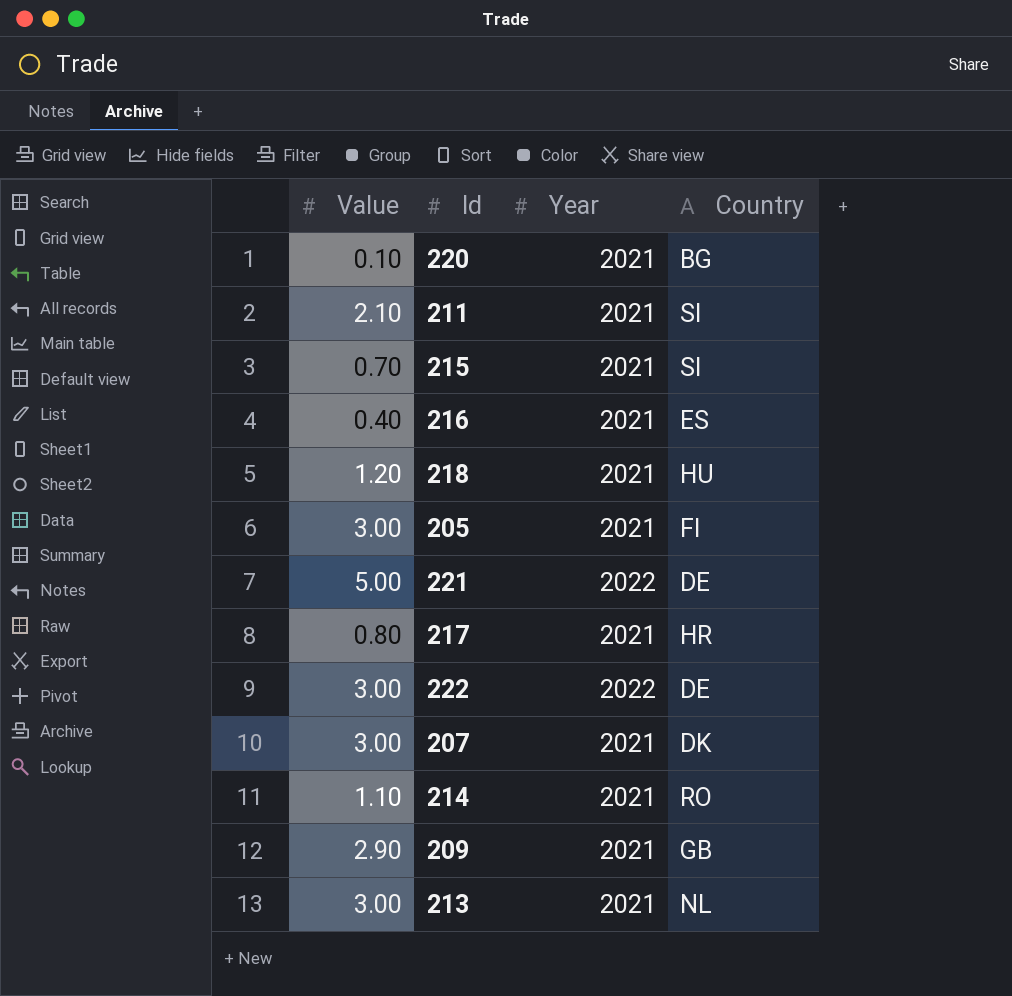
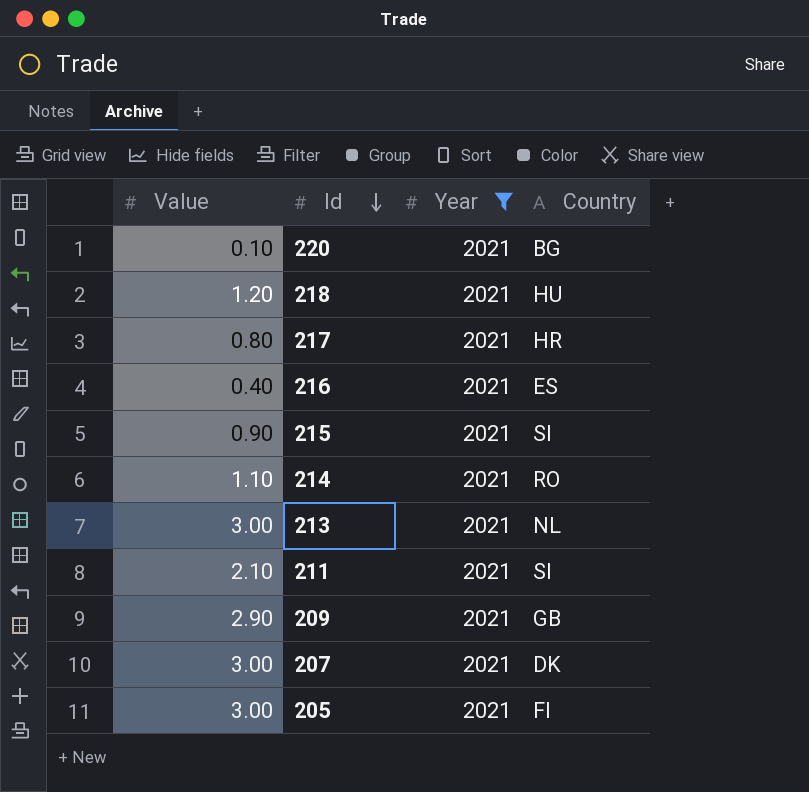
filter: none -> Year = 2021
row order: none -> Id descending
215 | Value: 0.70 -> 0.90

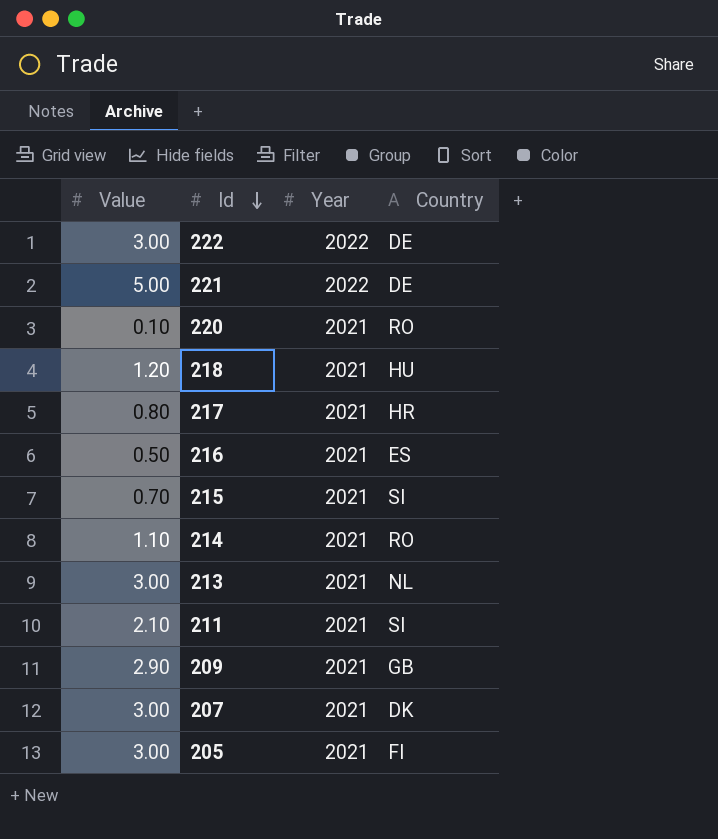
filter: Year = 2021 -> none
220 | Country: BG -> RO
216 | Value: 0.40 -> 0.50
215 | Value: 0.90 -> 0.70

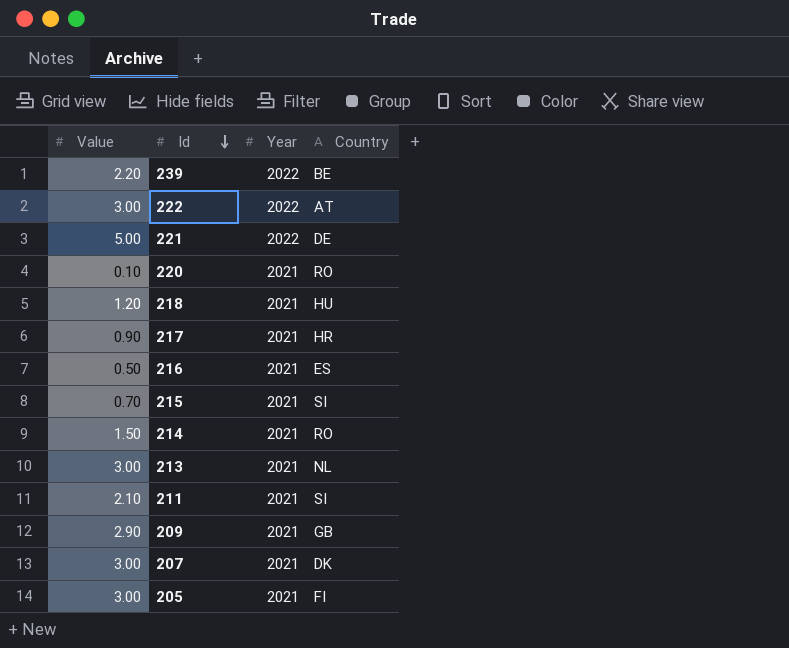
row 239: none -> 2.20 | 2022 | BE
222 | Country: DE -> AT
217 | Value: 0.80 -> 0.90
214 | Value: 1.10 -> 1.50

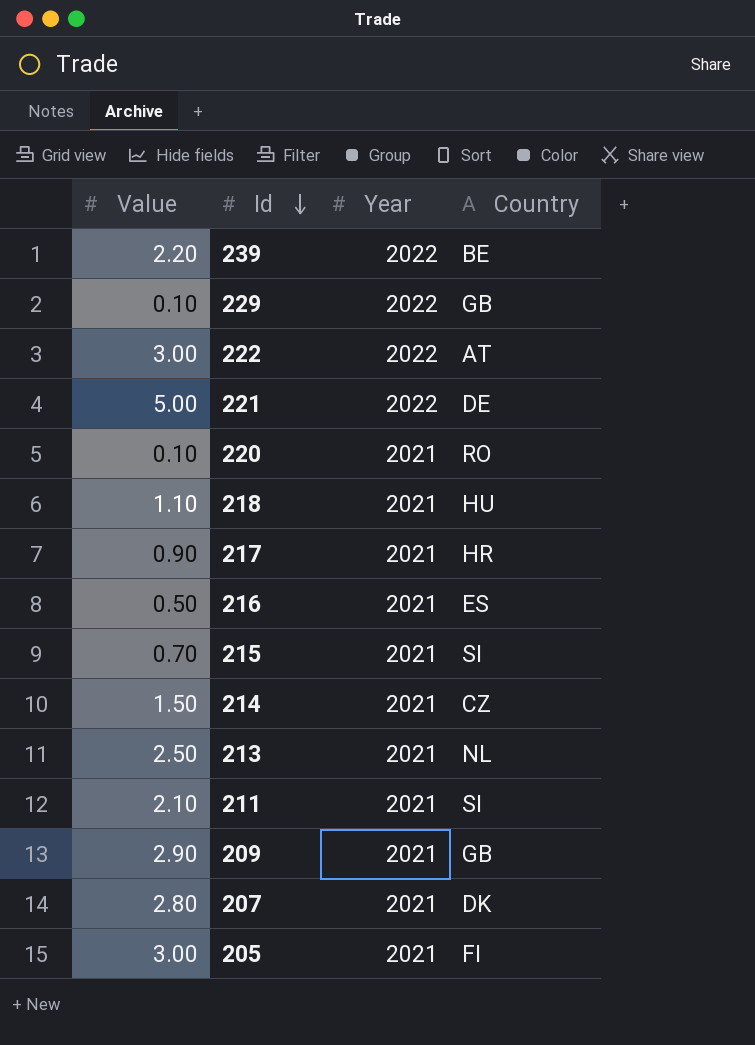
row 229: none -> 0.10 | 2022 | GB
218 | Value: 1.20 -> 1.10
214 | Country: RO -> CZ
213 | Value: 3.00 -> 2.50
207 | Value: 3.00 -> 2.80

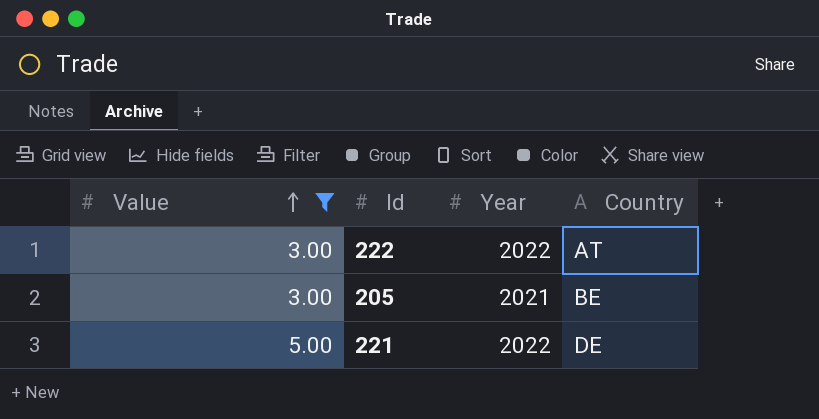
filter: none -> Value >= 3.00
row order: Id descending -> Value ascending
205 | Country: FI -> BE

